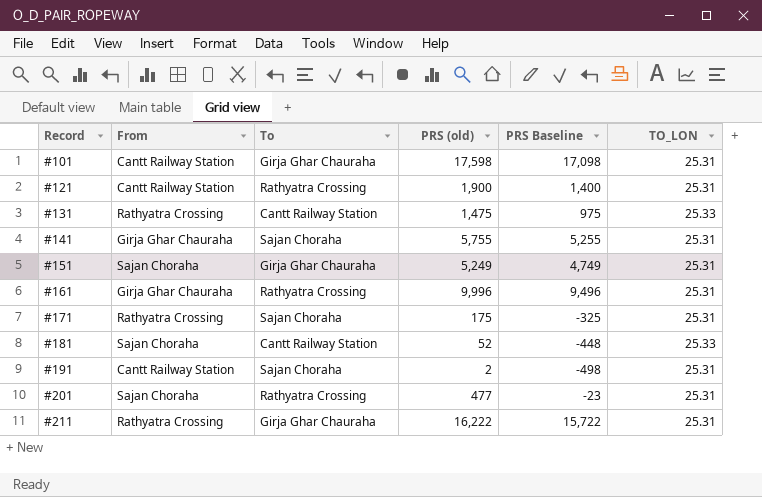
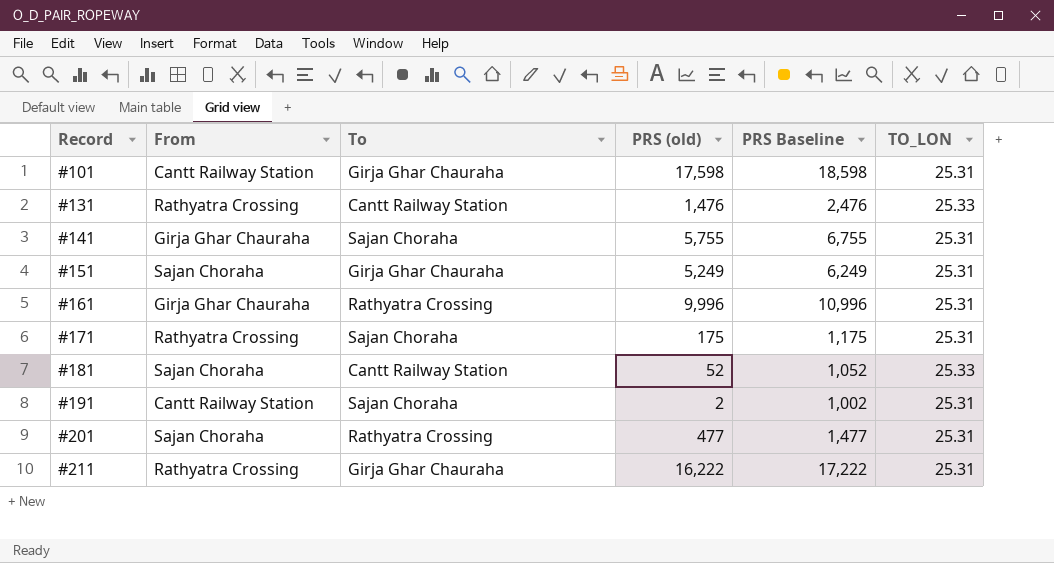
column PRS Baseline | formula: [PRS (old)] - 500 -> [PRS (old)] + 1000
row #121: Cantt Railway Station | Rathyatra Crossing | 1,900 | 1,400 | 25.31 -> none
#131 | PRS (old): 1,475 -> 1,476

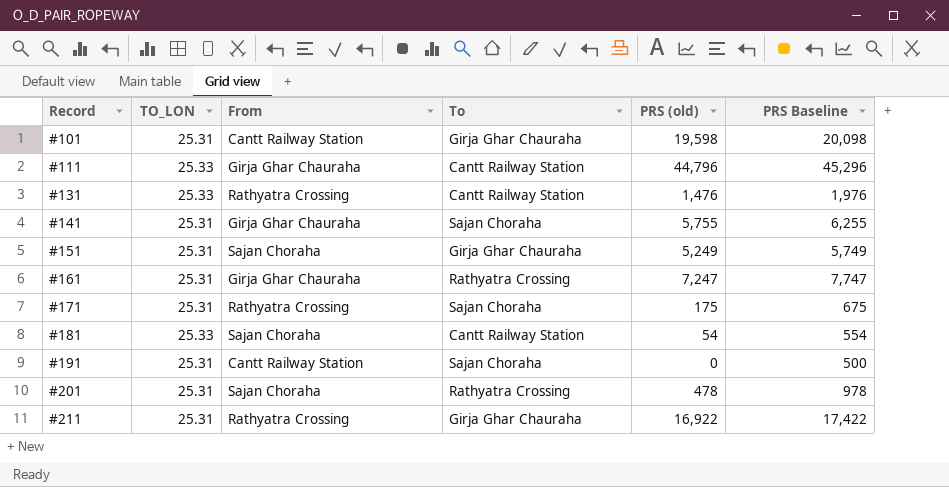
column TO_LON | position: 6 -> 2
column PRS Baseline | formula: [PRS (old)] + 1000 -> [PRS (old)] + 500
#101 | PRS (old): 17,598 -> 19,598
row #111: none -> 25.33 | Girja Ghar Chauraha | Cantt Railway Station | 44,796 | 45,296
#161 | PRS (old): 9,996 -> 7,247
#181 | PRS (old): 52 -> 54
#191 | PRS (old): 2 -> 0
#201 | PRS (old): 477 -> 478
#211 | PRS (old): 16,222 -> 16,922

